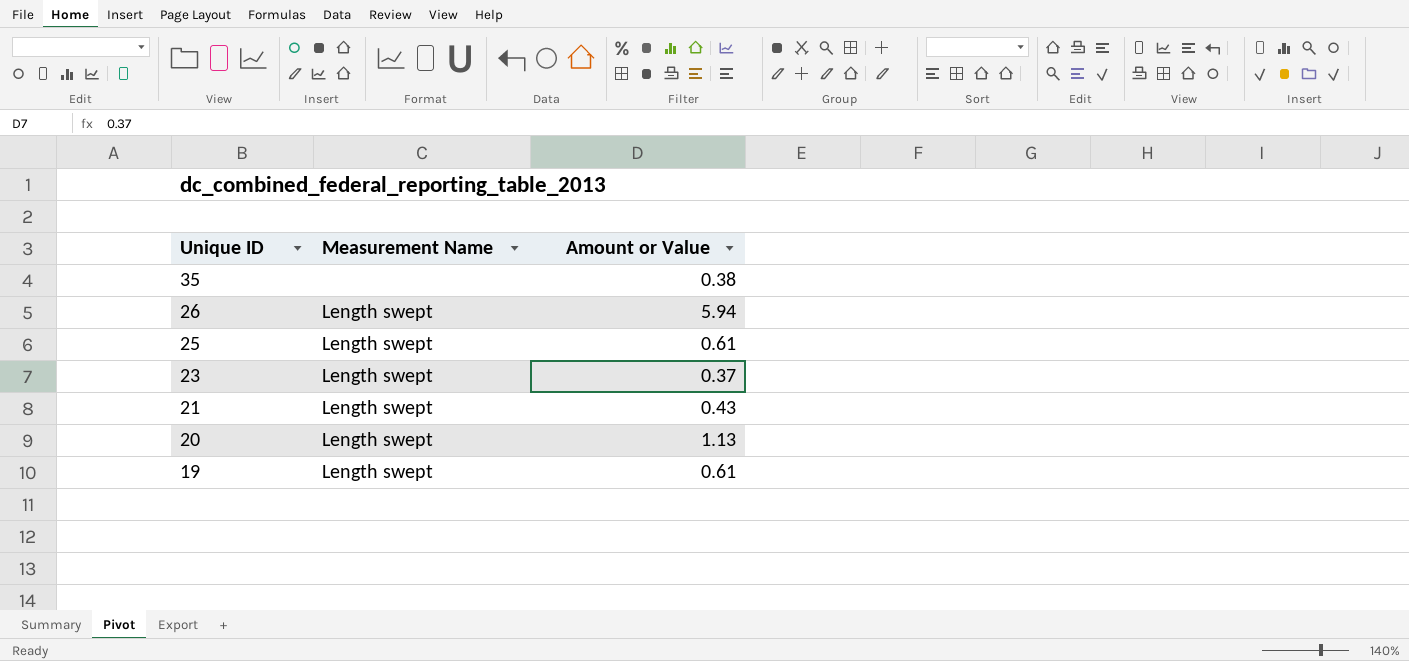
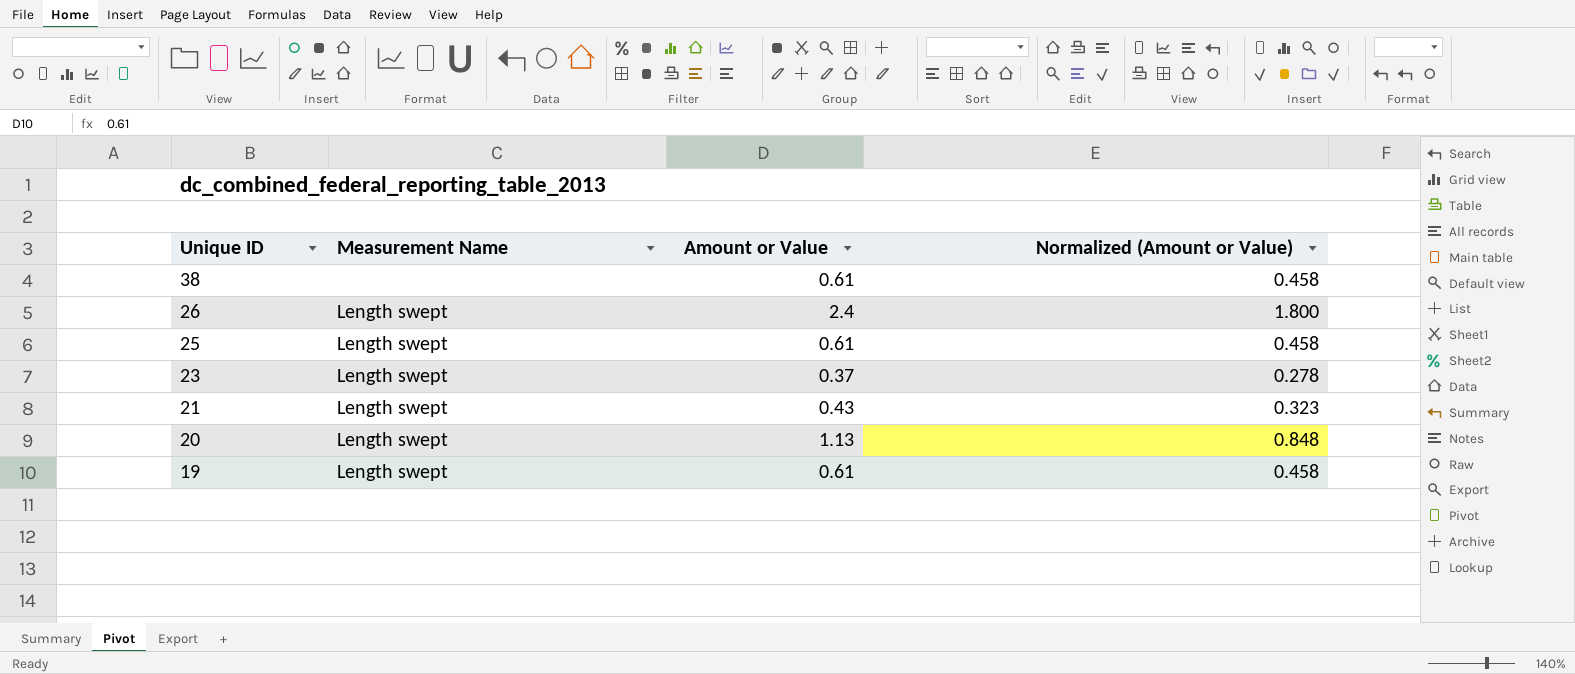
column Normalized (Amount or Value) | formula: none -> [Amount or Value] * 0.75
row 35: none | 0.38 -> none
row 38: none -> none | 0.61 | 0.458
26 | Amount or Value: 5.94 -> 2.4

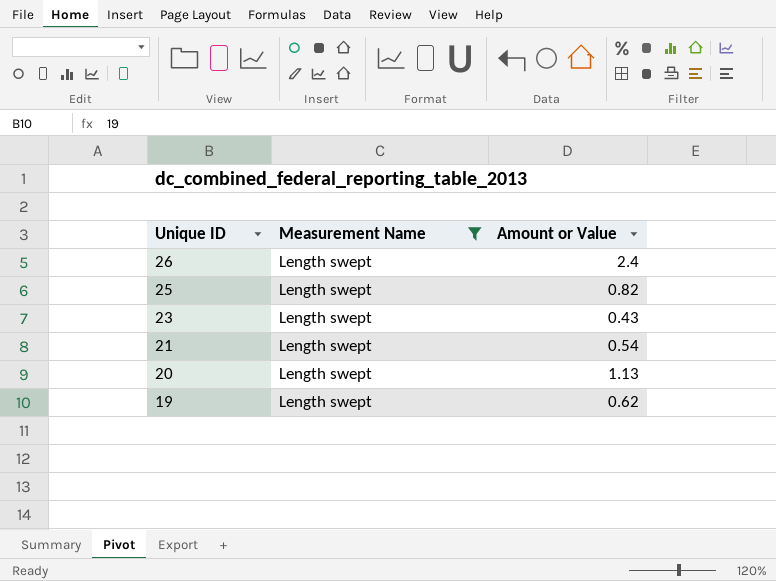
filter: none -> Measurement Name = Length swept
column Normalized (Amount or Value) | formula: [Amount or Value] * 0.75 -> none
25 | Amount or Value: 0.61 -> 0.82
23 | Amount or Value: 0.37 -> 0.43
21 | Amount or Value: 0.43 -> 0.54
19 | Amount or Value: 0.61 -> 0.62

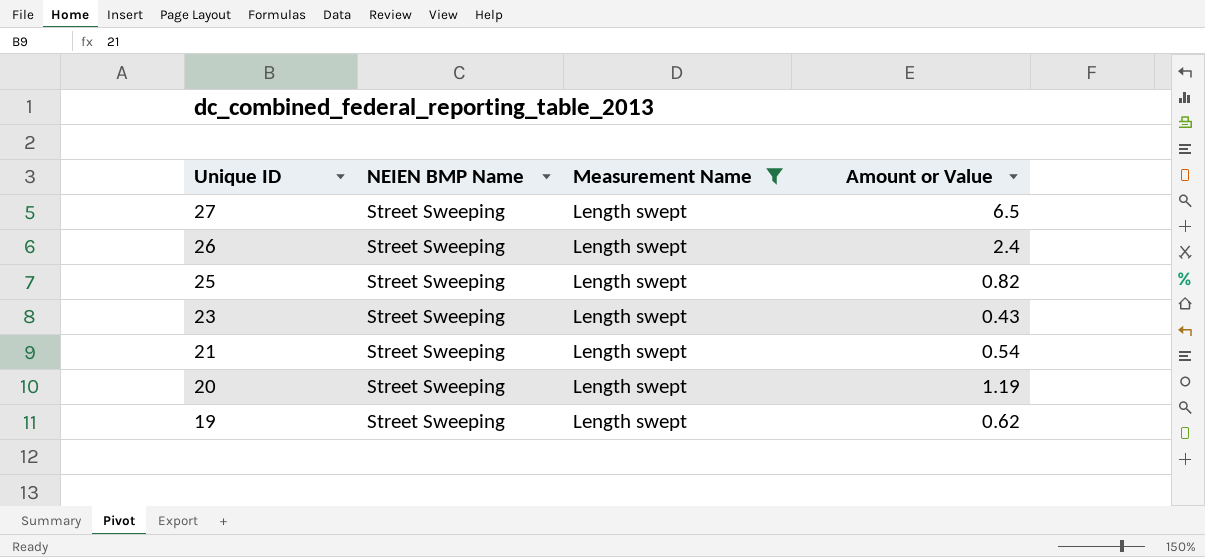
column NEIEN BMP Name | position: none -> 2
row 27: none -> Street Sweeping | Length swept | 6.5
20 | Amount or Value: 1.13 -> 1.19

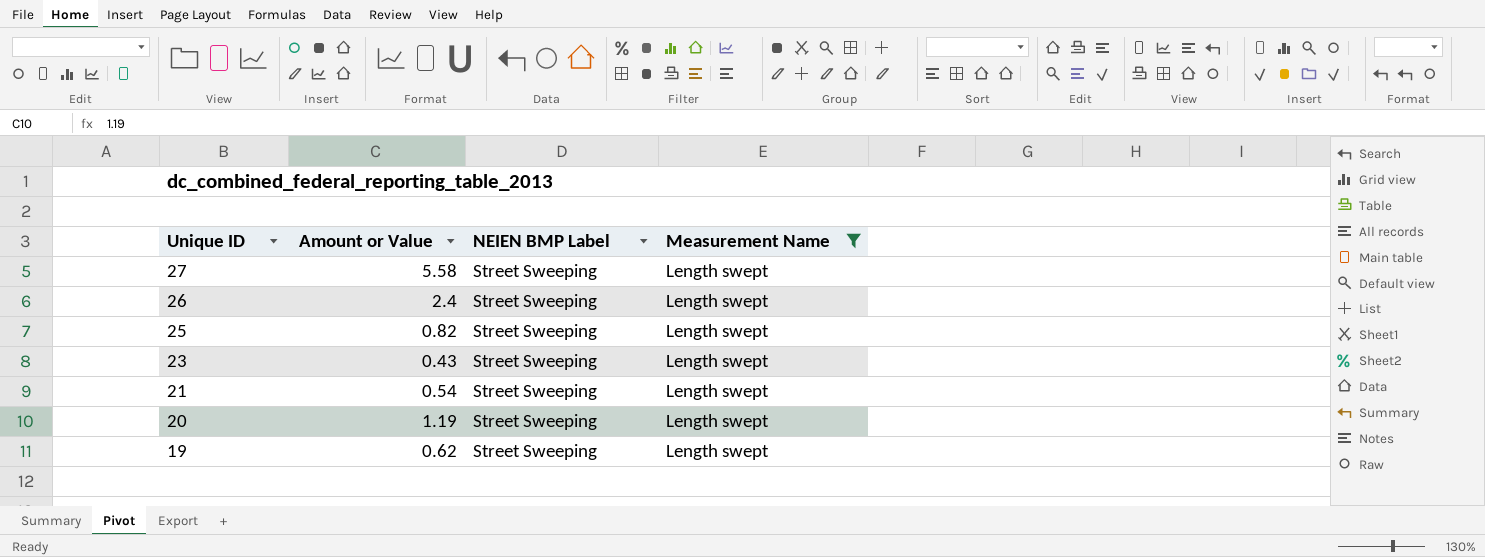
column Amount or Value | position: 4 -> 2
column name: NEIEN BMP Name -> NEIEN BMP Label
27 | Amount or Value: 6.5 -> 5.58

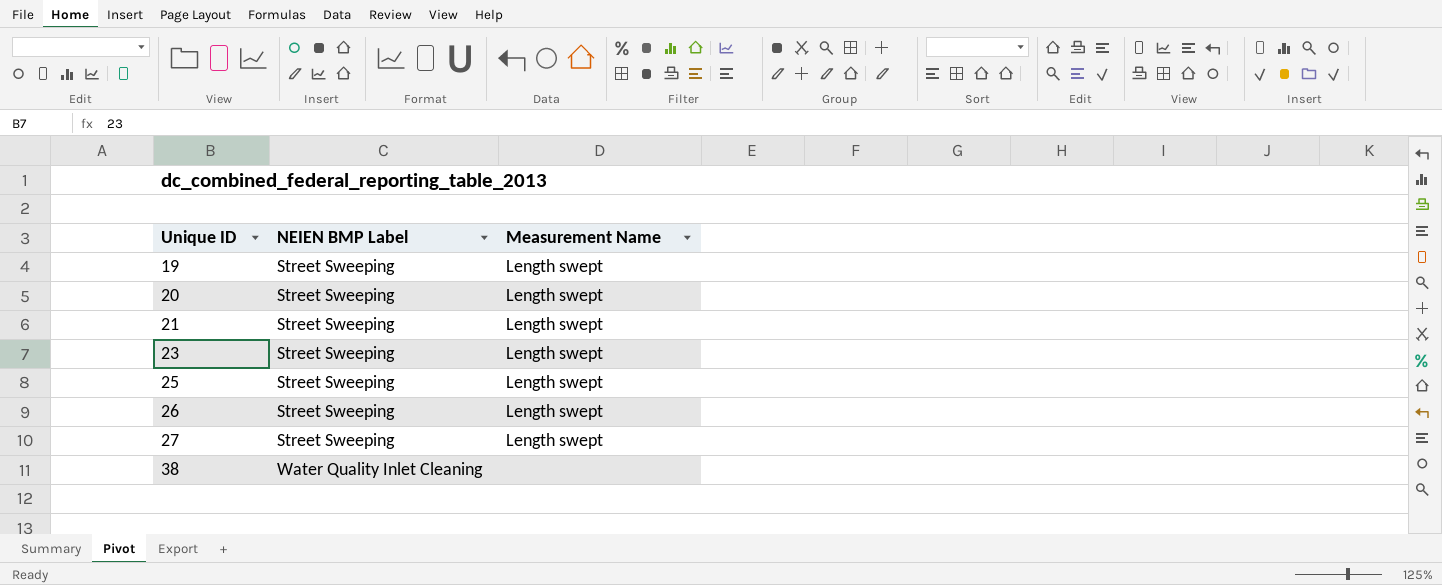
filter: Measurement Name = Length swept -> none
row order: Unique ID descending -> Unique ID ascending
column Amount or Value | position: 2 -> none

